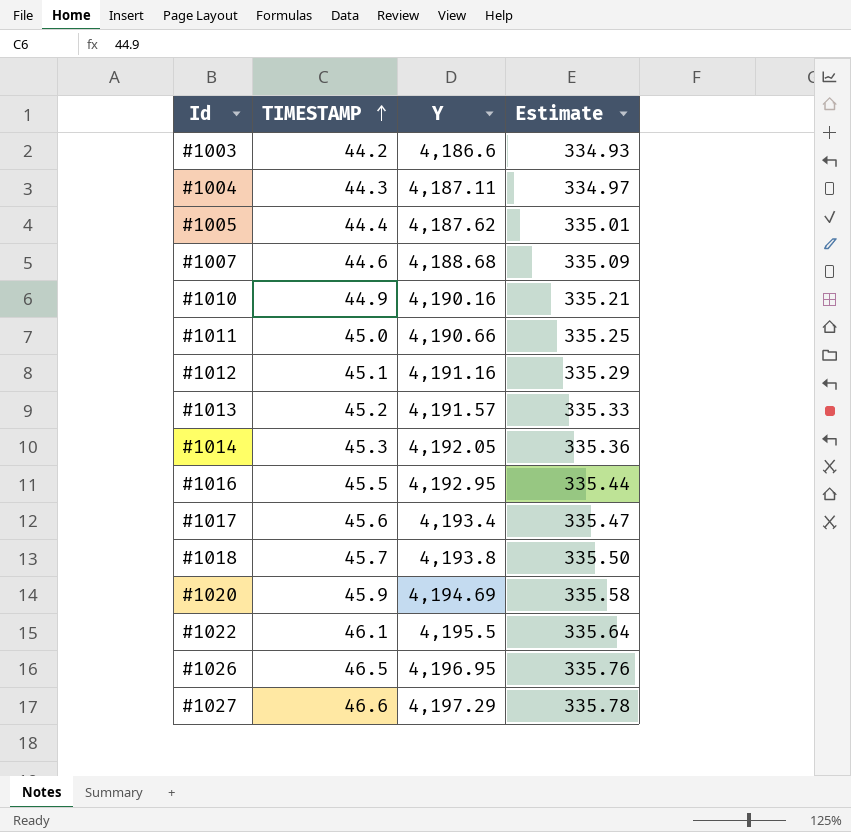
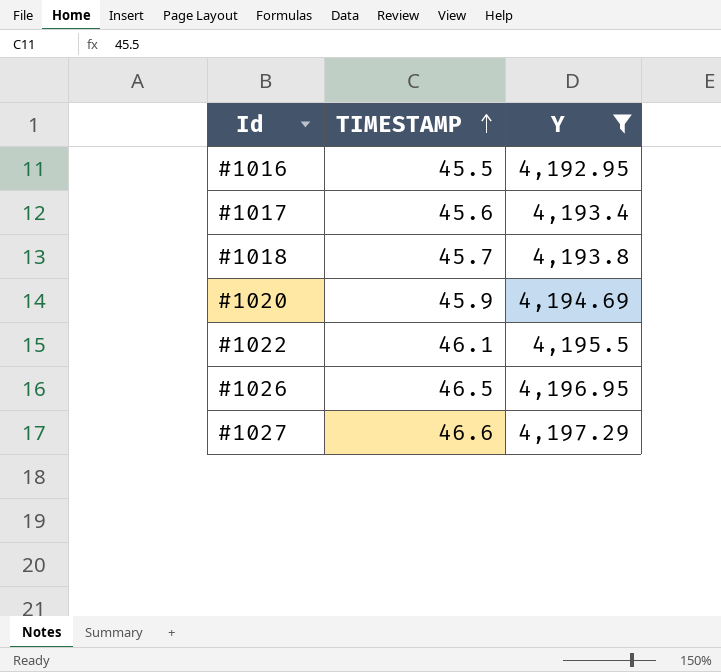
filter: none -> Y >= 4,192.95
column Estimate | formula: [Y] * 0.08 -> none

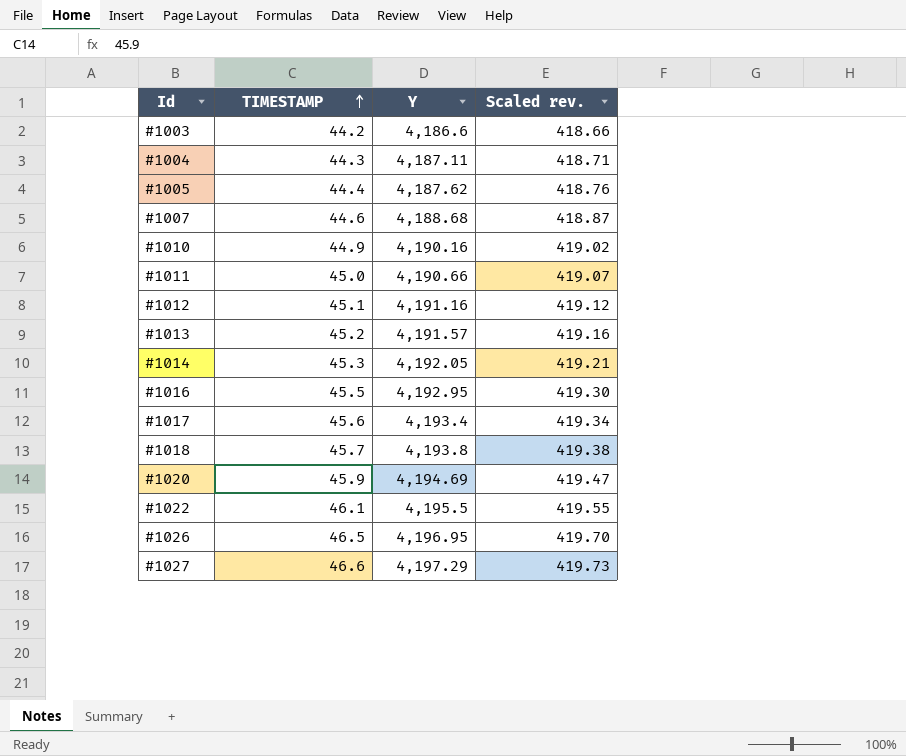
filter: Y >= 4,192.95 -> none
column Scaled rev. | formula: none -> [Y] * 0.1

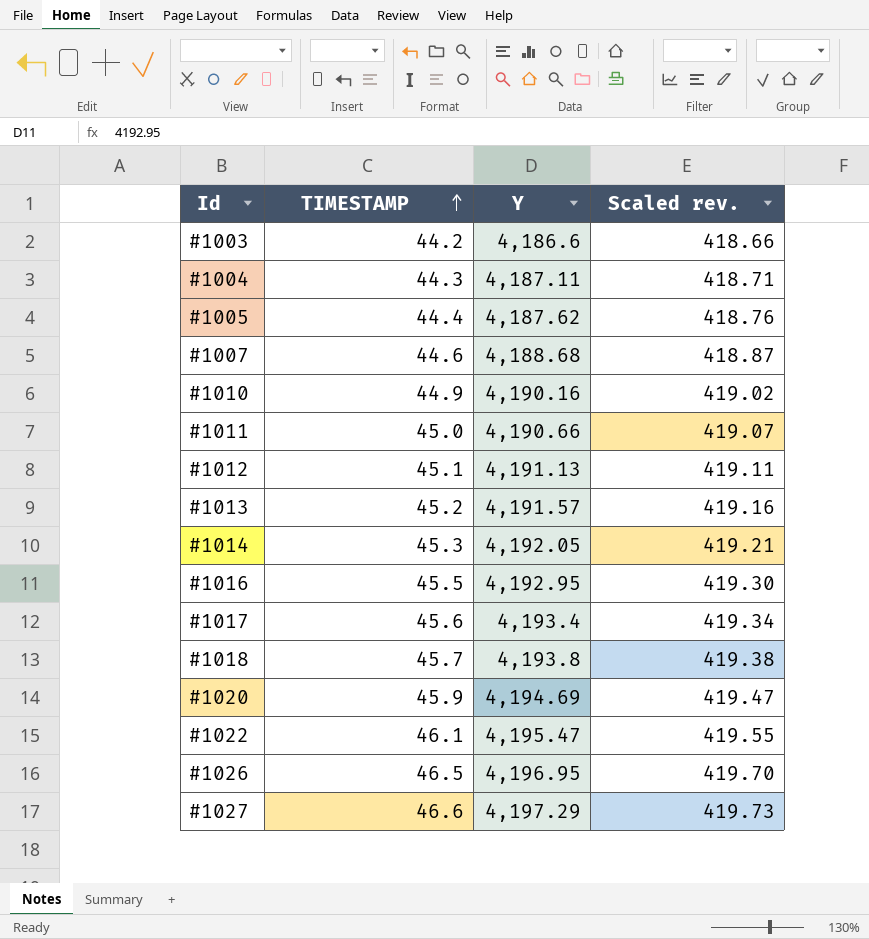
#1012 | Y: 4,191.16 -> 4,191.13
#1012 | Scaled rev.: 419.12 -> 419.11
#1022 | Y: 4,195.5 -> 4,195.47

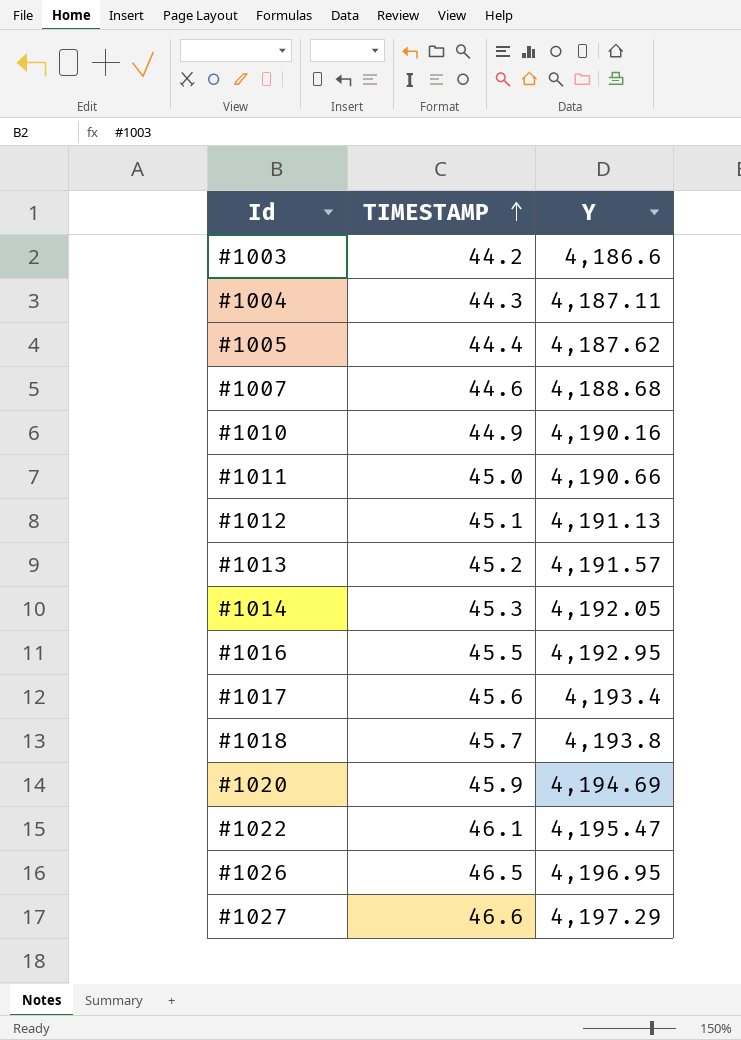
column Scaled rev. | formula: [Y] * 0.1 -> none

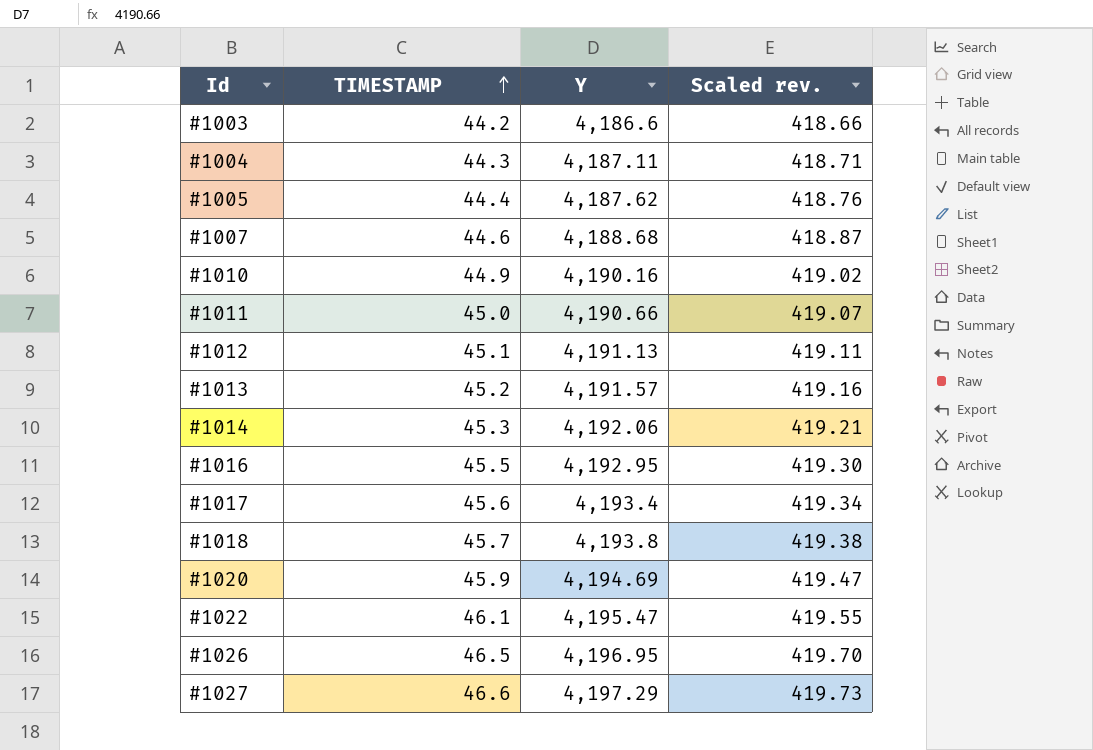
column Scaled rev. | formula: none -> [Y] * 0.1
#1014 | Y: 4,192.05 -> 4,192.06

